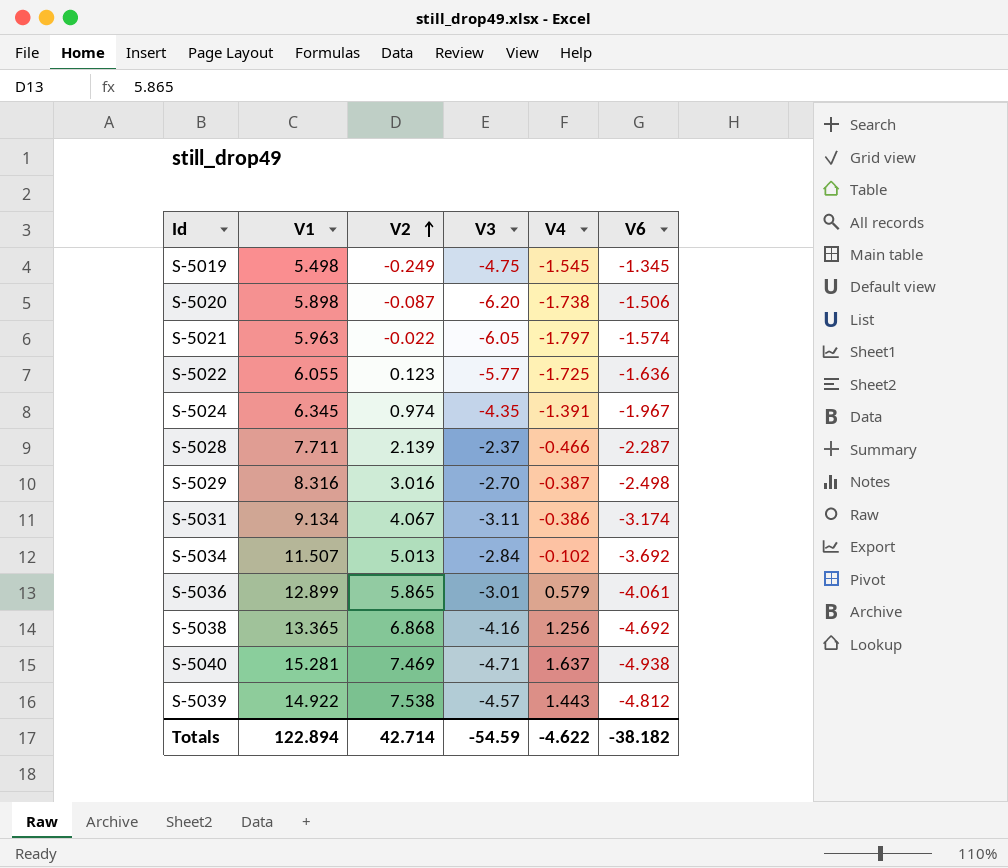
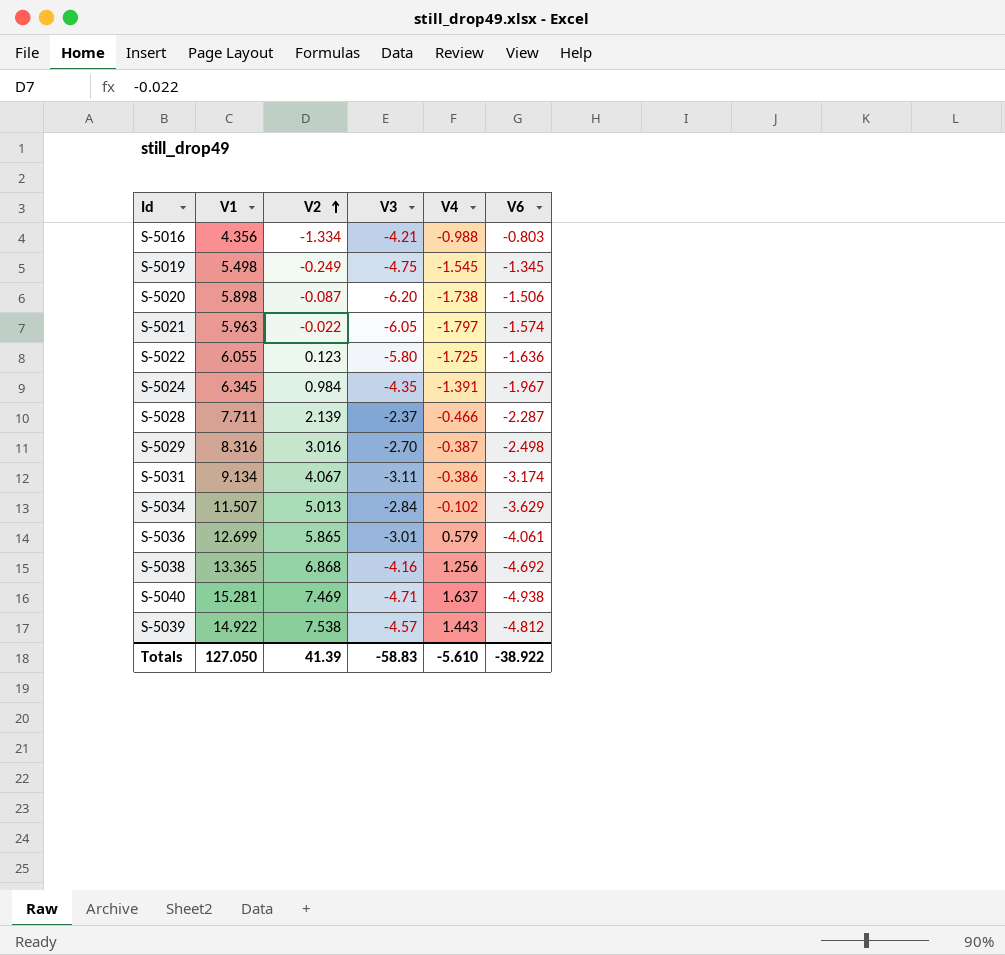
row S-5016: none -> 4.356 | -1.334 | -4.21 | -0.988 | -0.803
S-5022 | V3: -5.77 -> -5.80
S-5024 | V2: 0.974 -> 0.984
S-5034 | V6: -3.692 -> -3.629
S-5036 | V1: 12.899 -> 12.699
Totals | V1: 122.894 -> 127.050
Totals | V2: 42.714 -> 41.39
Totals | V3: -54.59 -> -58.83
Totals | V4: -4.622 -> -5.610
Totals | V6: -38.182 -> -38.922

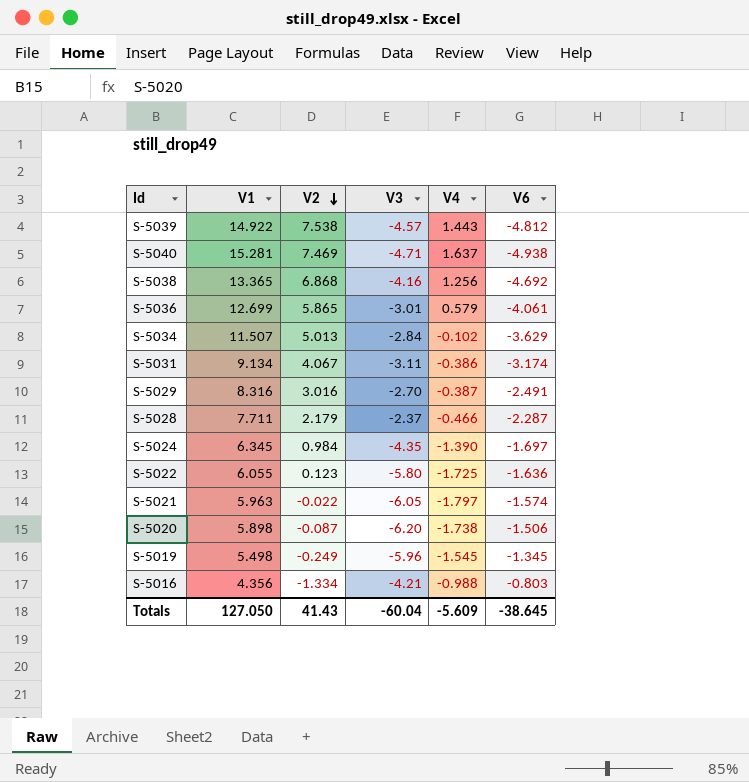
row order: V2 ascending -> V2 descending
S-5029 | V6: -2.498 -> -2.491
S-5028 | V2: 2.139 -> 2.179
S-5024 | V4: -1.391 -> -1.390
S-5024 | V6: -1.967 -> -1.697
S-5019 | V3: -4.75 -> -5.96
Totals | V2: 41.39 -> 41.43
Totals | V3: -58.83 -> -60.04
Totals | V4: -5.610 -> -5.609
Totals | V6: -38.922 -> -38.645

